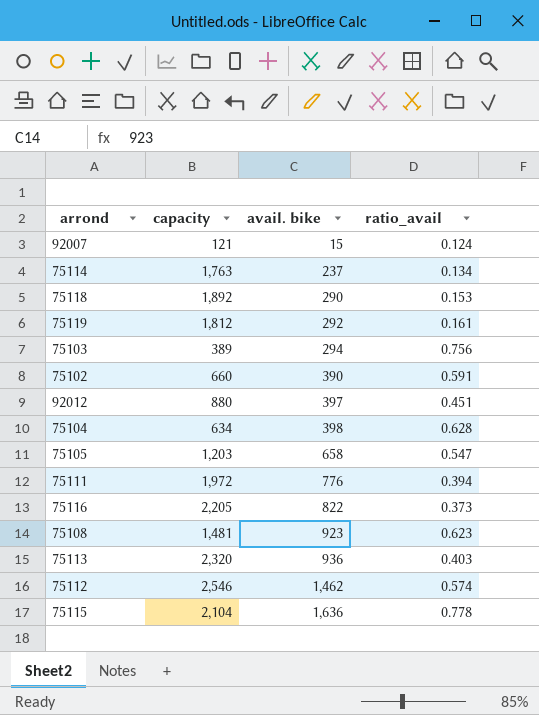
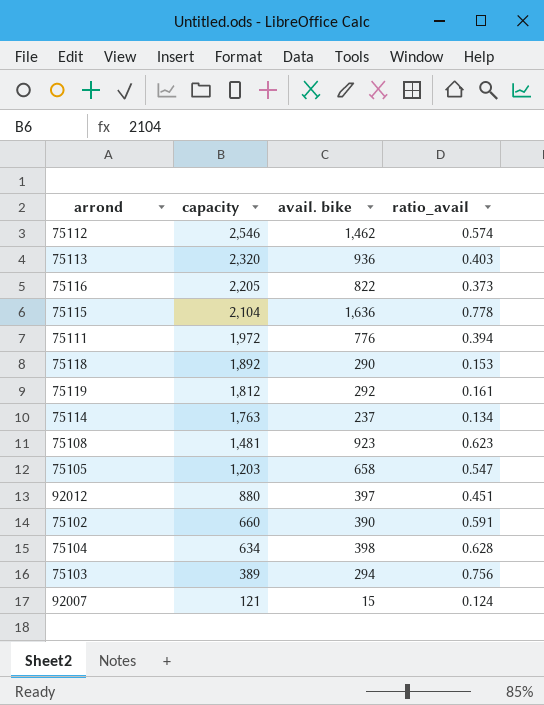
row order: avail. bike ascending -> capacity descending

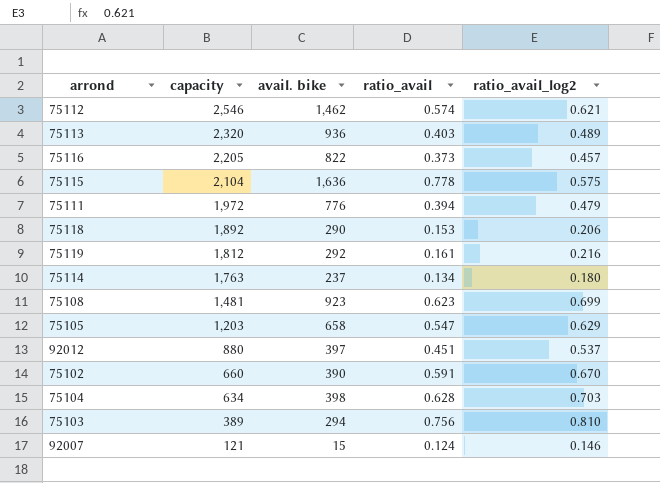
column ratio_avail_log2 | position: none -> 5

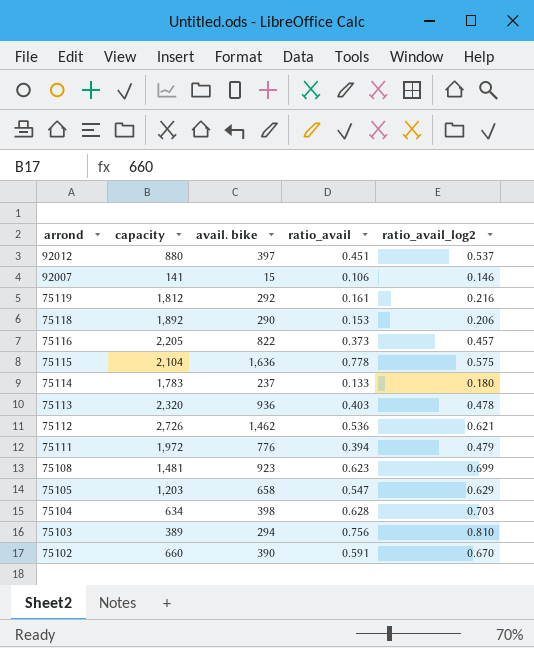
row order: capacity descending -> arrond descending
92007 | capacity: 121 -> 141
92007 | ratio_avail: 0.124 -> 0.106
75114 | capacity: 1,763 -> 1,783
75114 | ratio_avail: 0.134 -> 0.133
75113 | ratio_avail_log2: 0.489 -> 0.478
75112 | capacity: 2,546 -> 2,726
75112 | ratio_avail: 0.574 -> 0.536

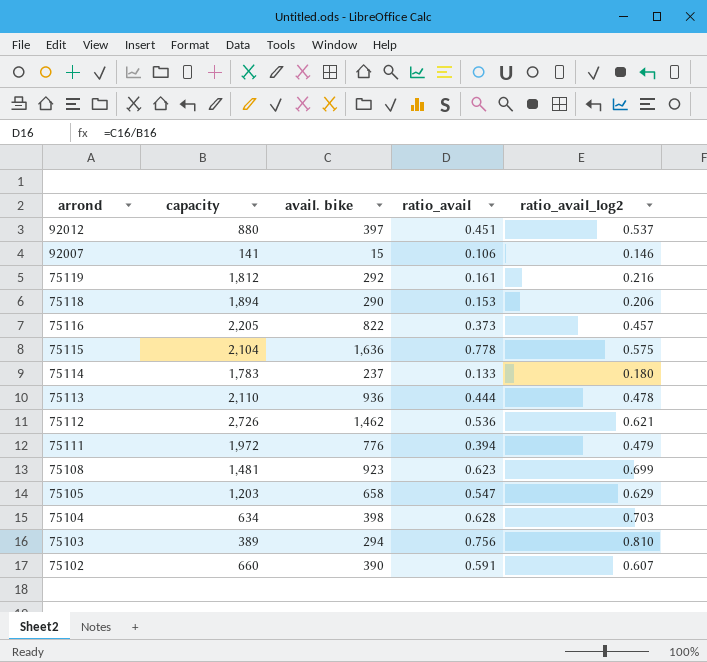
75118 | capacity: 1,892 -> 1,894
75113 | capacity: 2,320 -> 2,110
75113 | ratio_avail: 0.403 -> 0.444
75102 | ratio_avail_log2: 0.670 -> 0.607

